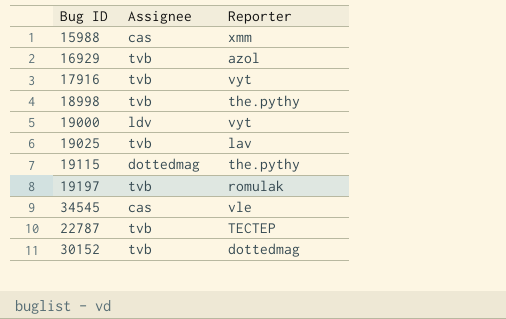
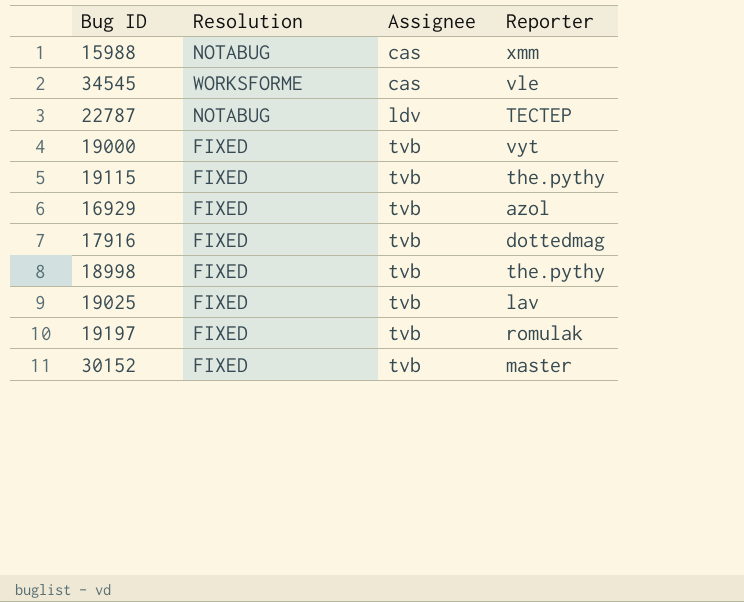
row order: none -> Assignee ascending
column Resolution | position: none -> 2
22787 | Assignee: tvb -> ldv
19000 | Assignee: ldv -> tvb
19115 | Assignee: dottedmag -> tvb
17916 | Reporter: vyt -> dottedmag
30152 | Reporter: dottedmag -> master

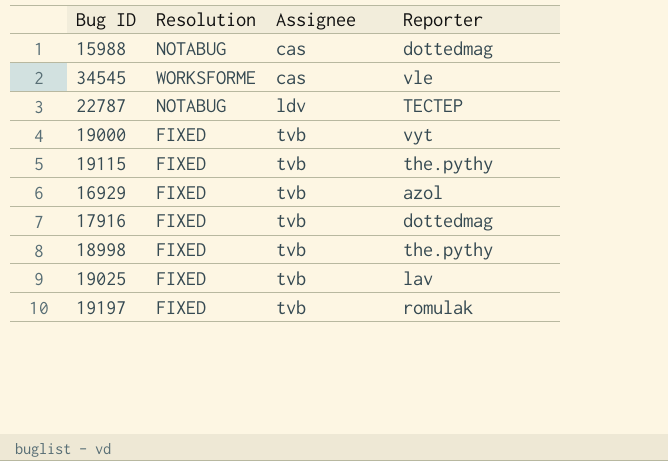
row 30152: FIXED | tvb | master -> none
15988 | Reporter: xmm -> dottedmag

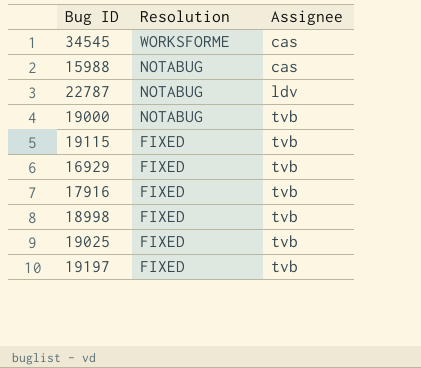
row order: Assignee ascending -> Resolution descending
column Reporter | position: 4 -> none
19000 | Resolution: FIXED -> NOTABUG

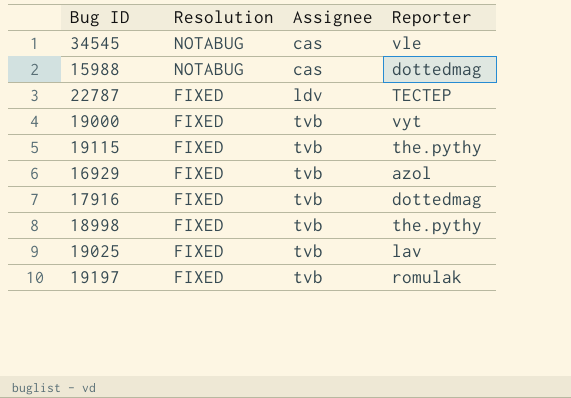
column Reporter | position: none -> 4
34545 | Resolution: WORKSFORME -> NOTABUG
22787 | Resolution: NOTABUG -> FIXED
19000 | Resolution: NOTABUG -> FIXED

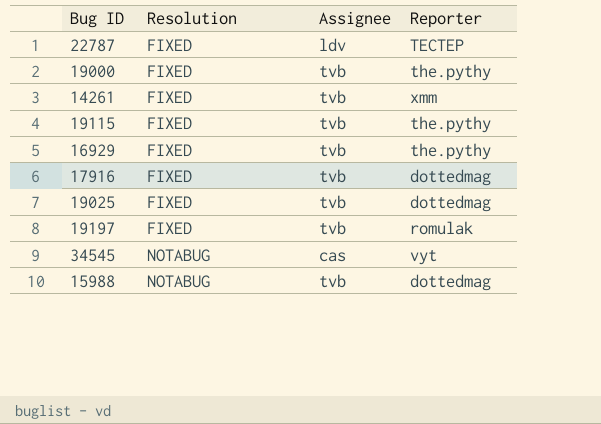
row order: Resolution descending -> Resolution ascending
row 18998: FIXED | tvb | the.pythy -> none
19000 | Reporter: vyt -> the.pythy
row 14261: none -> FIXED | tvb | xmm
16929 | Reporter: azol -> the.pythy
19025 | Reporter: lav -> dottedmag
34545 | Reporter: vle -> vyt
15988 | Assignee: cas -> tvb

